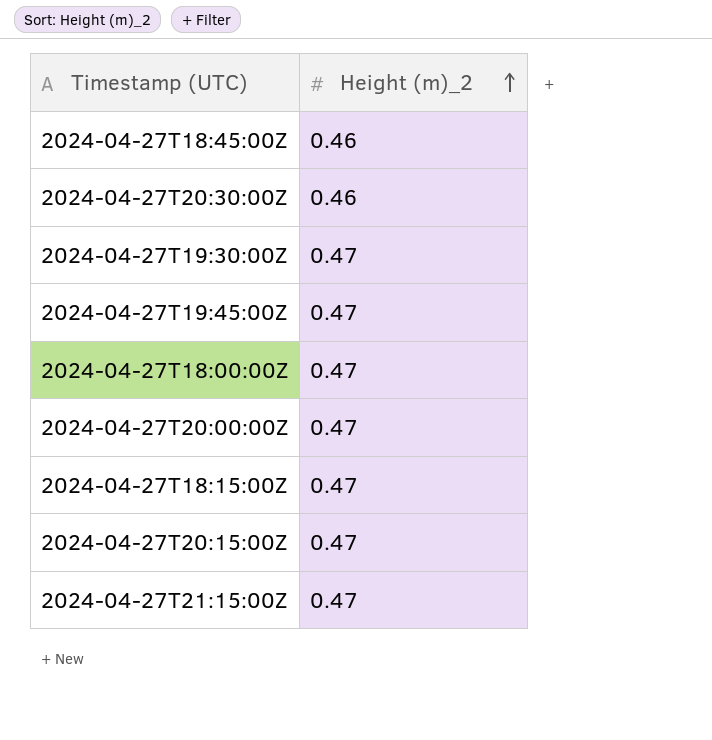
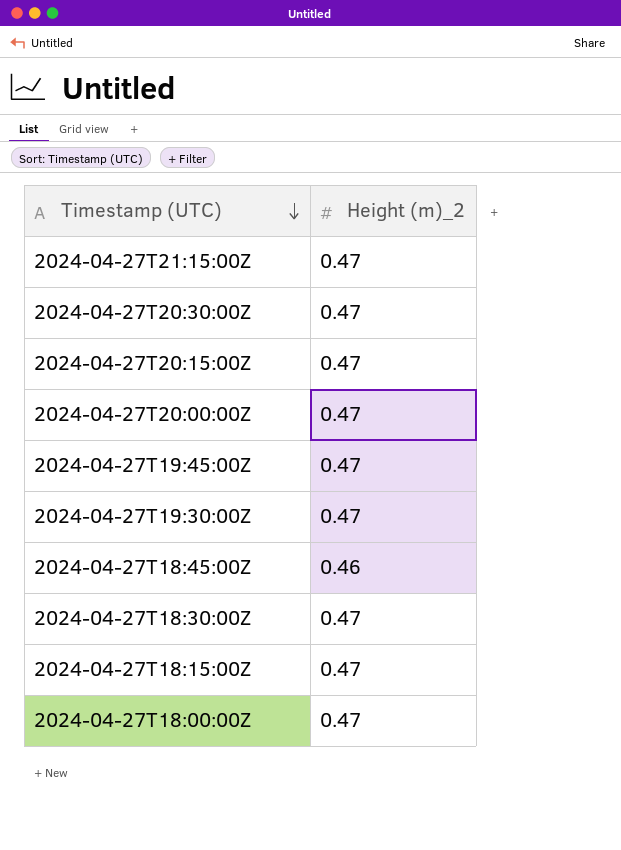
row order: Height (m)_2 ascending -> Timestamp (UTC) descending
2024-04-27T20:30:00Z | Height (m)_2: 0.46 -> 0.47
row 2024-04-27T18:30:00Z: none -> 0.47

